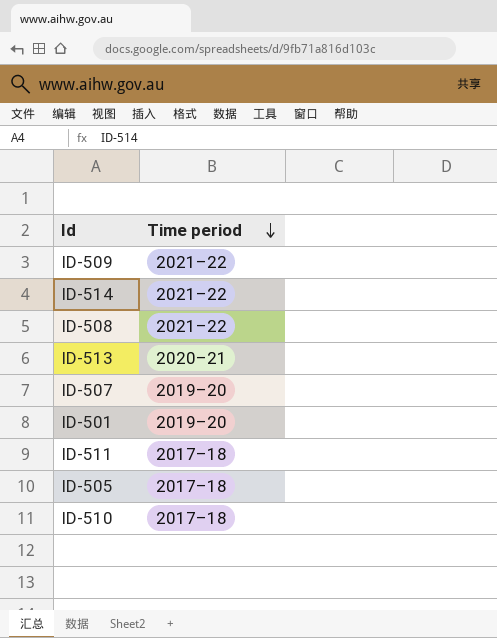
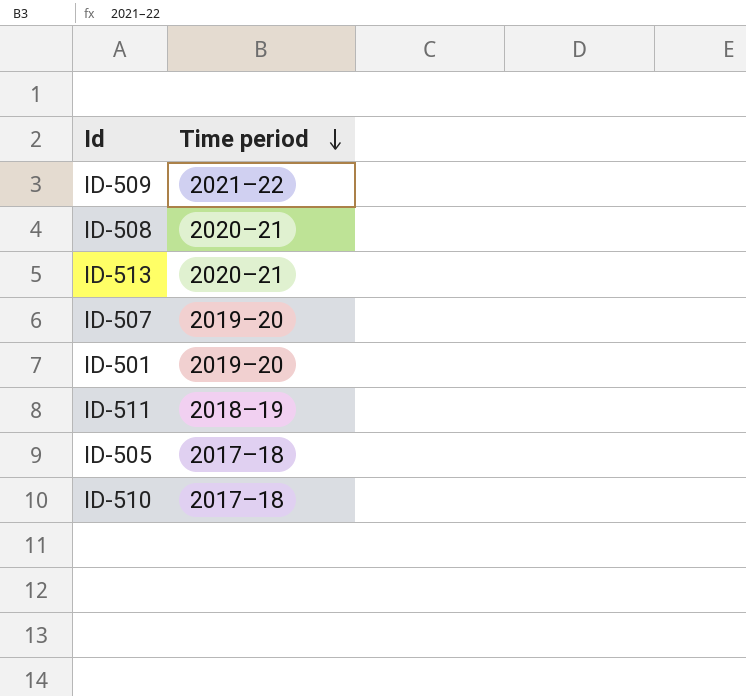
row ID-514: 2021–22 -> none
ID-508 | Time period: 2021–22 -> 2020–21
ID-511 | Time period: 2017–18 -> 2018–19

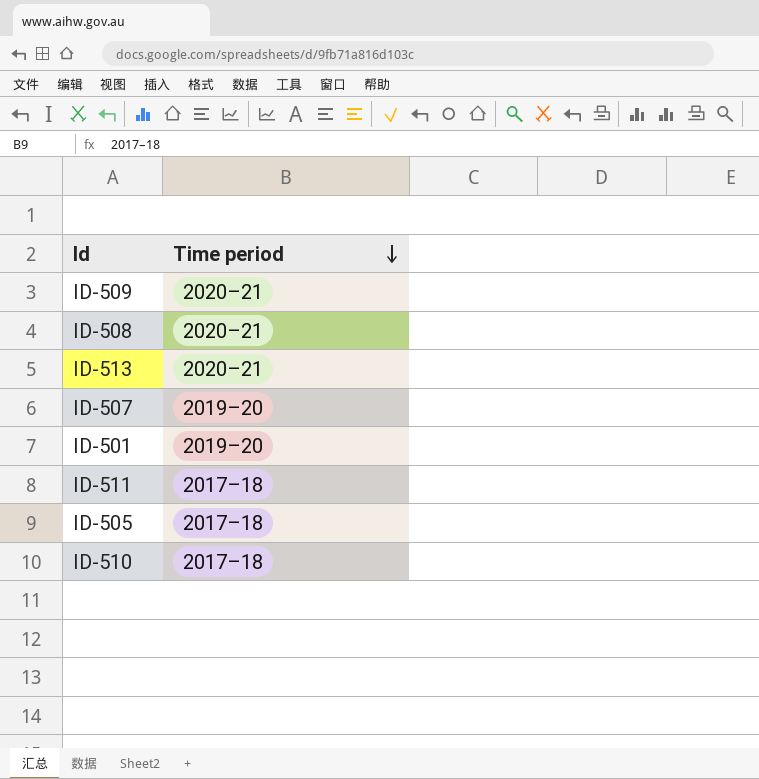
ID-509 | Time period: 2021–22 -> 2020–21
ID-511 | Time period: 2018–19 -> 2017–18

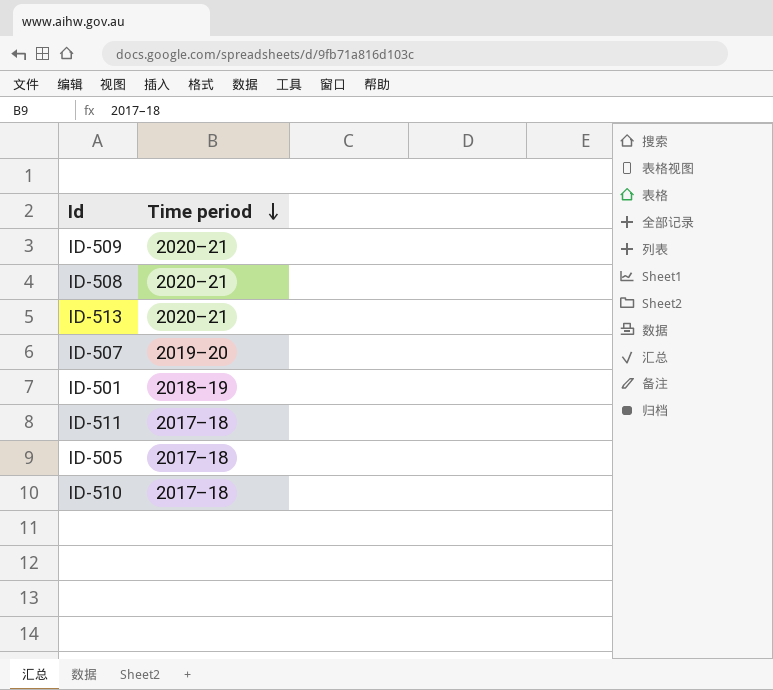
ID-501 | Time period: 2019–20 -> 2018–19

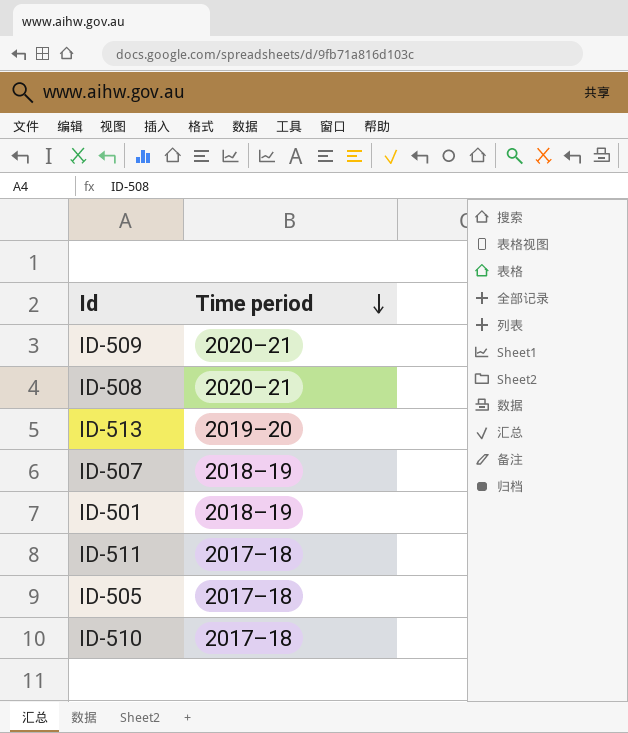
ID-513 | Time period: 2020–21 -> 2019–20
ID-507 | Time period: 2019–20 -> 2018–19

